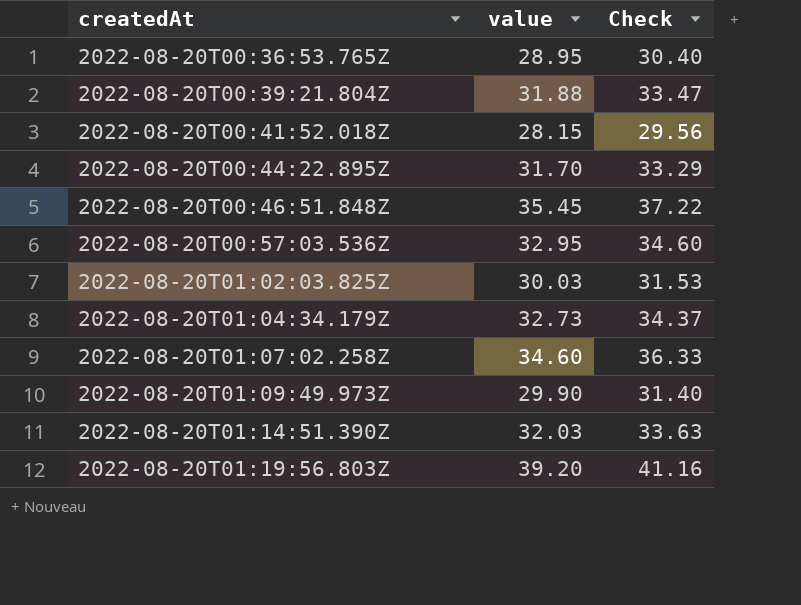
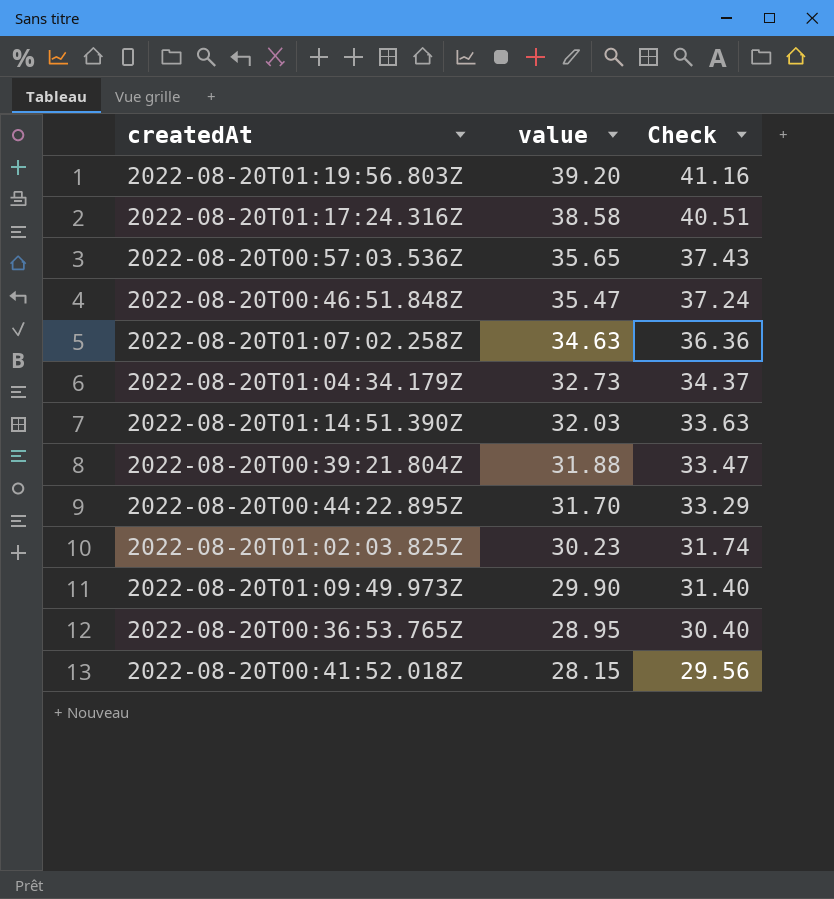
row order: createdAt ascending -> value descending
row 2022-08-20T01:17:24.316Z: none -> 38.58 | 40.51
2022-08-20T00:57:03.536Z | value: 32.95 -> 35.65
2022-08-20T00:57:03.536Z | Check: 34.60 -> 37.43
2022-08-20T00:46:51.848Z | value: 35.45 -> 35.47
2022-08-20T00:46:51.848Z | Check: 37.22 -> 37.24
2022-08-20T01:07:02.258Z | value: 34.60 -> 34.63
2022-08-20T01:07:02.258Z | Check: 36.33 -> 36.36
2022-08-20T01:02:03.825Z | value: 30.03 -> 30.23
2022-08-20T01:02:03.825Z | Check: 31.53 -> 31.74

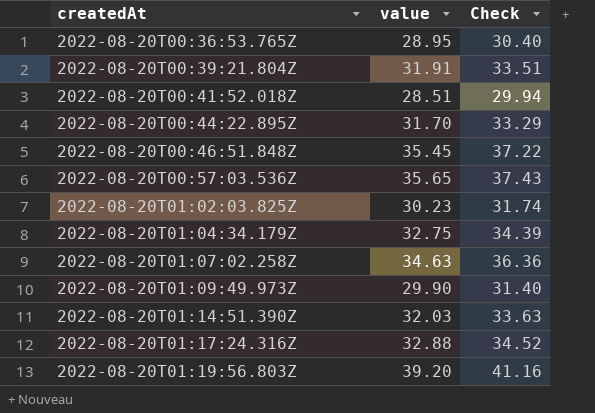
row order: value descending -> createdAt ascending
2022-08-20T00:39:21.804Z | value: 31.88 -> 31.91
2022-08-20T00:39:21.804Z | Check: 33.47 -> 33.51
2022-08-20T00:41:52.018Z | value: 28.15 -> 28.51
2022-08-20T00:41:52.018Z | Check: 29.56 -> 29.94
2022-08-20T00:46:51.848Z | value: 35.47 -> 35.45
2022-08-20T00:46:51.848Z | Check: 37.24 -> 37.22
2022-08-20T01:04:34.179Z | value: 32.73 -> 32.75
2022-08-20T01:04:34.179Z | Check: 34.37 -> 34.39
2022-08-20T01:17:24.316Z | value: 38.58 -> 32.88
2022-08-20T01:17:24.316Z | Check: 40.51 -> 34.52

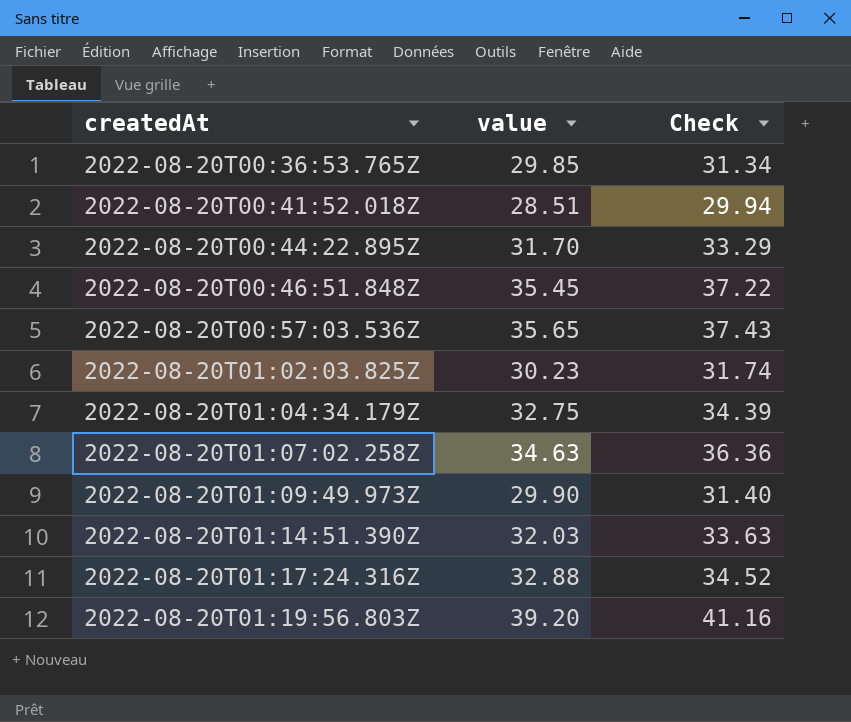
row 2022-08-20T00:39:21.804Z: 31.91 | 33.51 -> none
2022-08-20T00:36:53.765Z | value: 28.95 -> 29.85
2022-08-20T00:36:53.765Z | Check: 30.40 -> 31.34

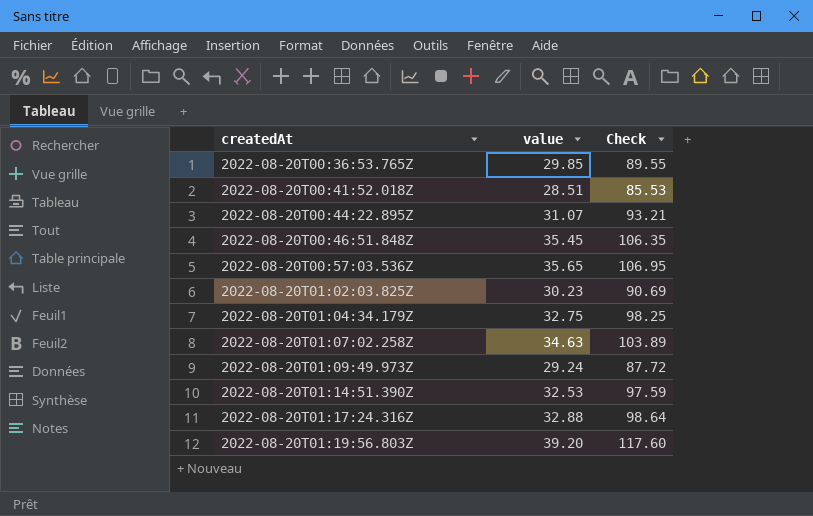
column Check | formula: [value] * 1.05 -> [value] * 3
2022-08-20T00:44:22.895Z | value: 31.70 -> 31.07
2022-08-20T01:09:49.973Z | value: 29.90 -> 29.24
2022-08-20T01:14:51.390Z | value: 32.03 -> 32.53

